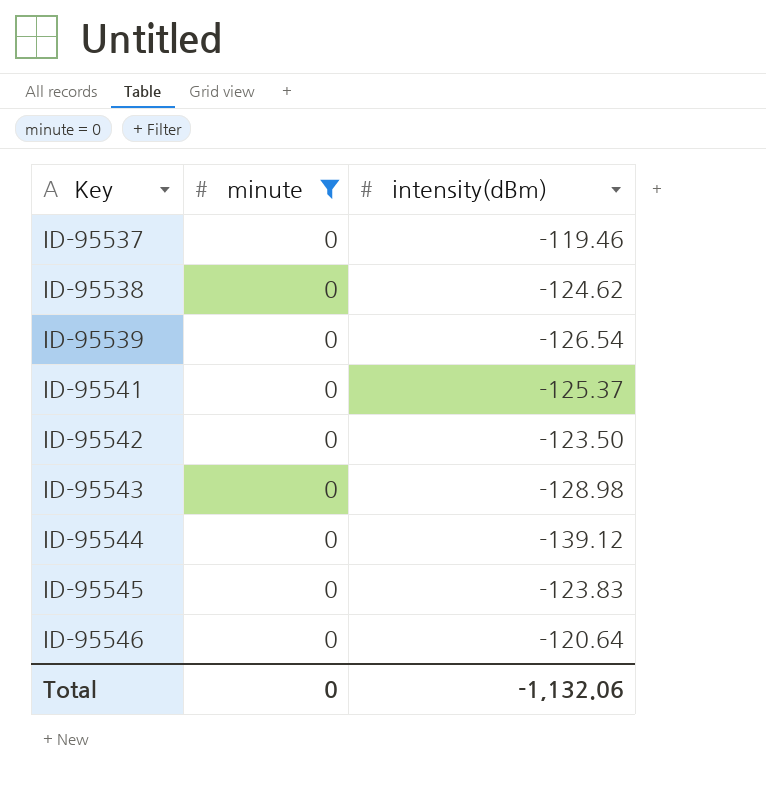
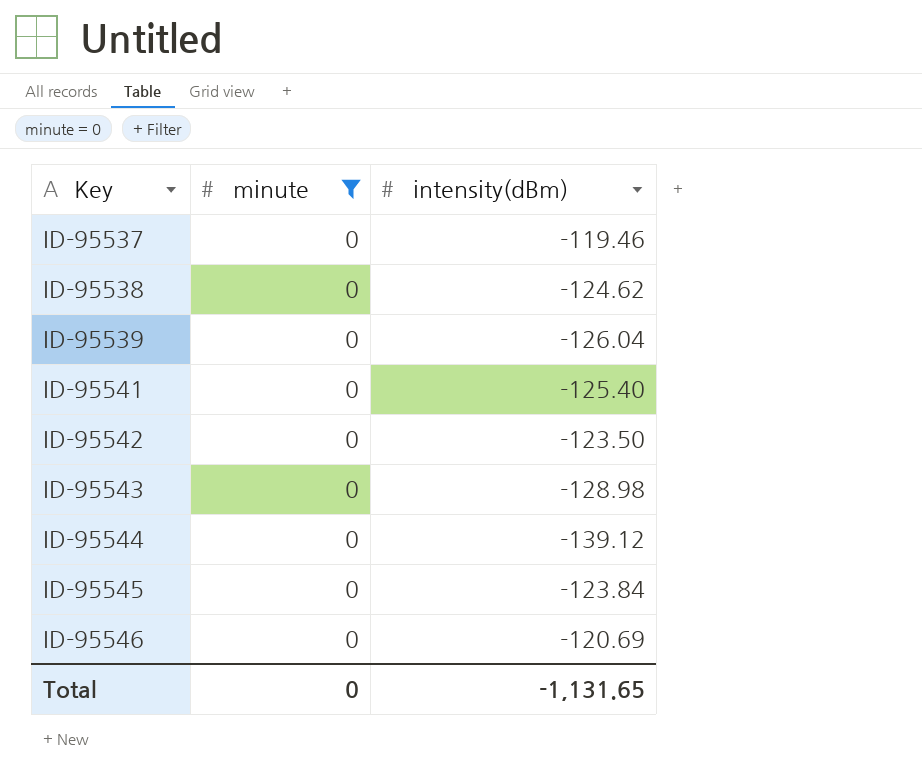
ID-95539 | intensity(dBm): -126.54 -> -126.04
ID-95541 | intensity(dBm): -125.37 -> -125.40
ID-95545 | intensity(dBm): -123.83 -> -123.84
ID-95546 | intensity(dBm): -120.64 -> -120.69
Total | intensity(dBm): -1,132.06 -> -1,131.65

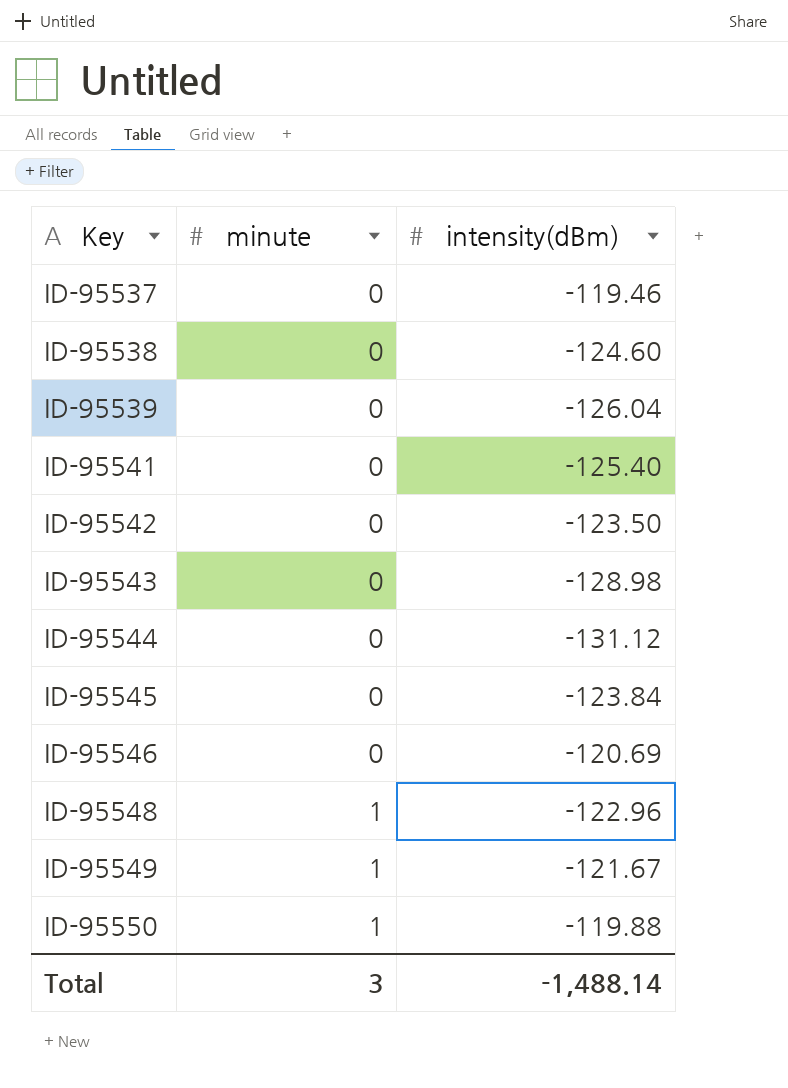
filter: minute = 0 -> none
ID-95538 | intensity(dBm): -124.62 -> -124.60
ID-95544 | intensity(dBm): -139.12 -> -131.12
Total | minute: 0 -> 3
Total | intensity(dBm): -1,131.65 -> -1,488.14

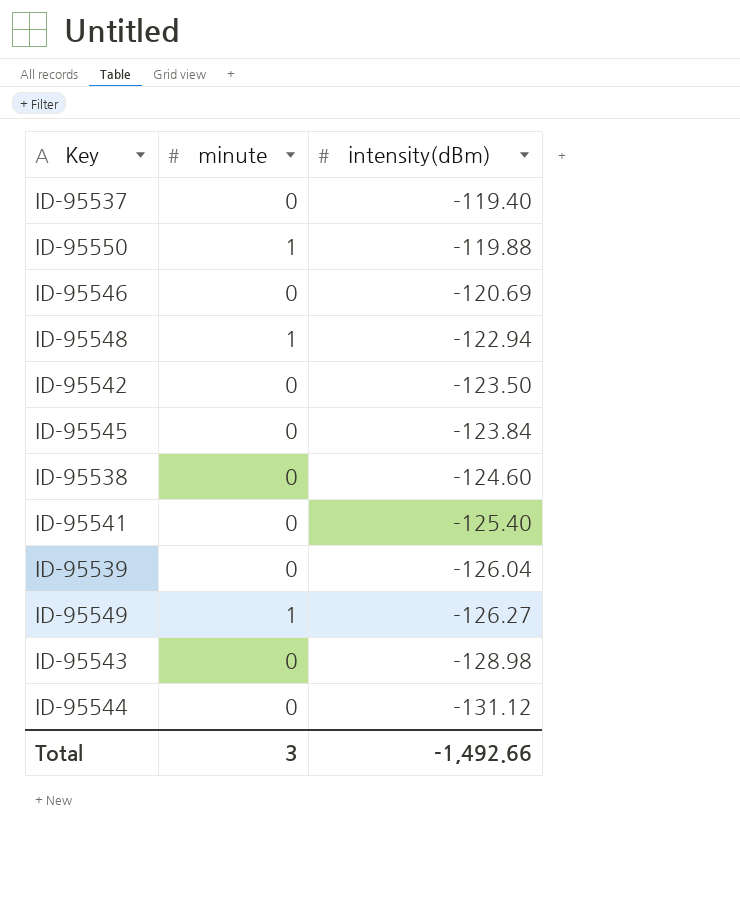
row order: Key ascending -> intensity(dBm) descending
ID-95537 | intensity(dBm): -119.46 -> -119.40
ID-95548 | intensity(dBm): -122.96 -> -122.94
ID-95549 | intensity(dBm): -121.67 -> -126.27
Total | intensity(dBm): -1,488.14 -> -1,492.66

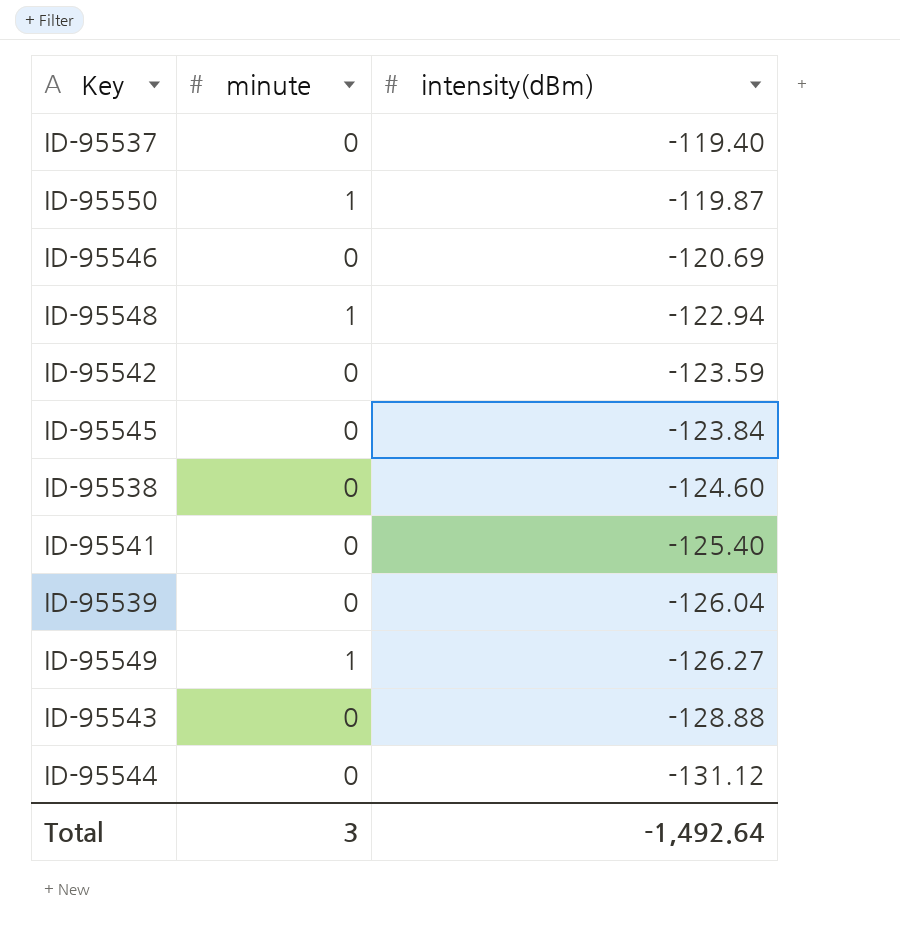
ID-95550 | intensity(dBm): -119.88 -> -119.87
ID-95542 | intensity(dBm): -123.50 -> -123.59
ID-95543 | intensity(dBm): -128.98 -> -128.88
Total | intensity(dBm): -1,492.66 -> -1,492.64

